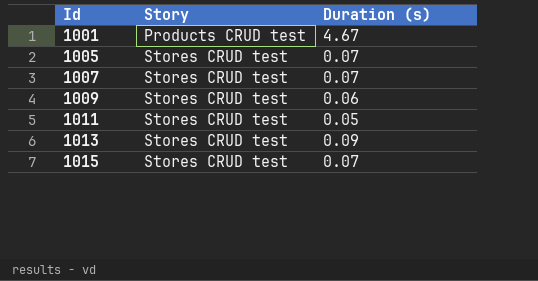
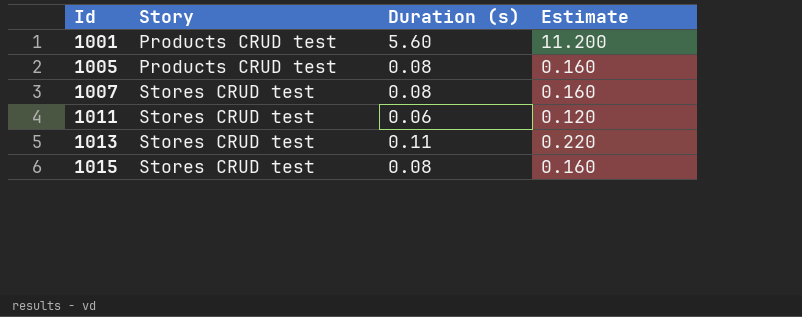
column Estimate | formula: none -> [Duration (s)] * 2
row 1009: Stores CRUD test | 0.06 -> none
1001 | Duration (s): 4.67 -> 5.60
1005 | Story: Stores CRUD test -> Products CRUD test
1005 | Duration (s): 0.07 -> 0.08
1007 | Duration (s): 0.07 -> 0.08
1011 | Duration (s): 0.05 -> 0.06
1013 | Duration (s): 0.09 -> 0.11
1015 | Duration (s): 0.07 -> 0.08

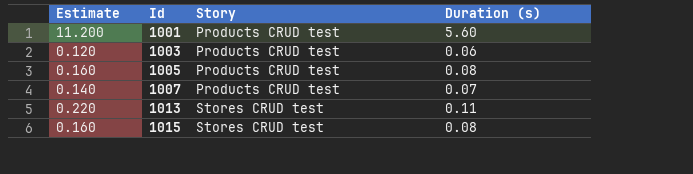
column Estimate | position: 4 -> 1
row 1011: Stores CRUD test | 0.06 | 0.120 -> none
row 1003: none -> 0.120 | Products CRUD test | 0.06
1007 | Estimate: 0.160 -> 0.140
1007 | Story: Stores CRUD test -> Products CRUD test
1007 | Duration (s): 0.08 -> 0.07

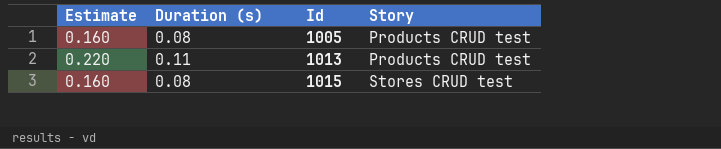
column Duration (s) | position: 4 -> 2
row 1001: 11.200 | Products CRUD test | 5.60 -> none
row 1003: 0.120 | Products CRUD test | 0.06 -> none
row 1007: 0.140 | Products CRUD test | 0.07 -> none
1013 | Story: Stores CRUD test -> Products CRUD test

